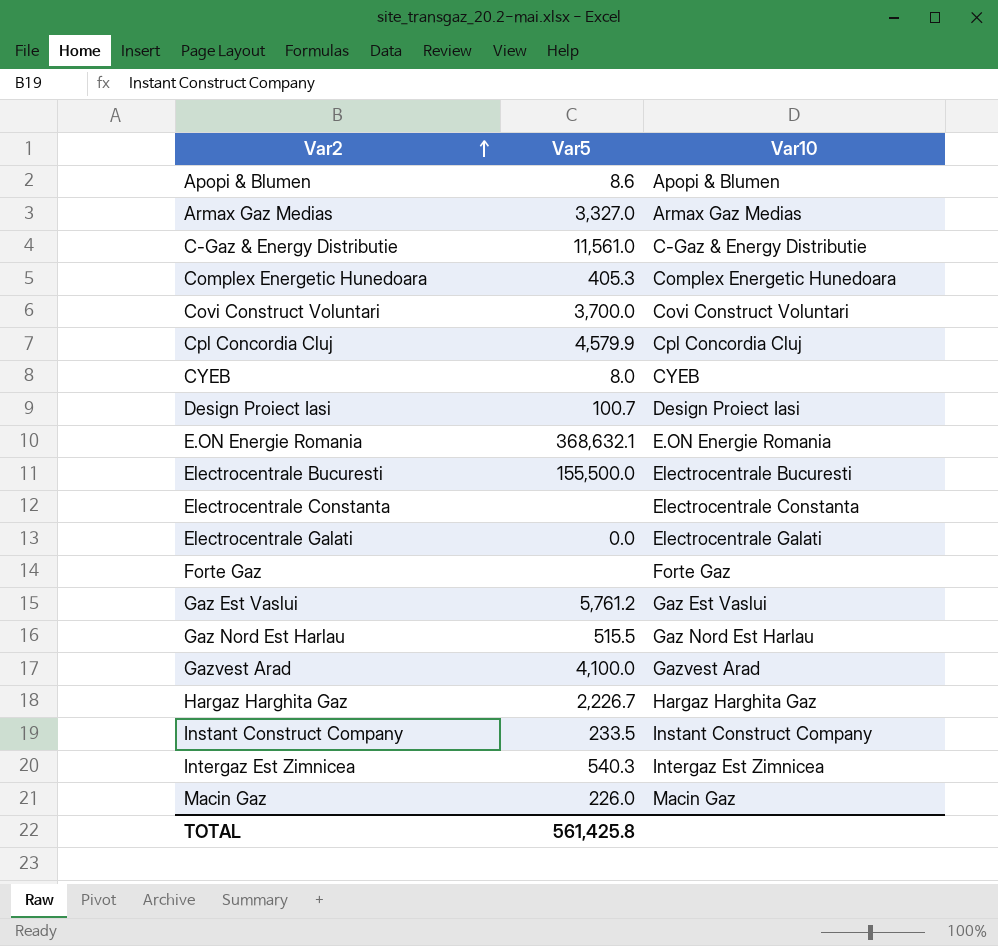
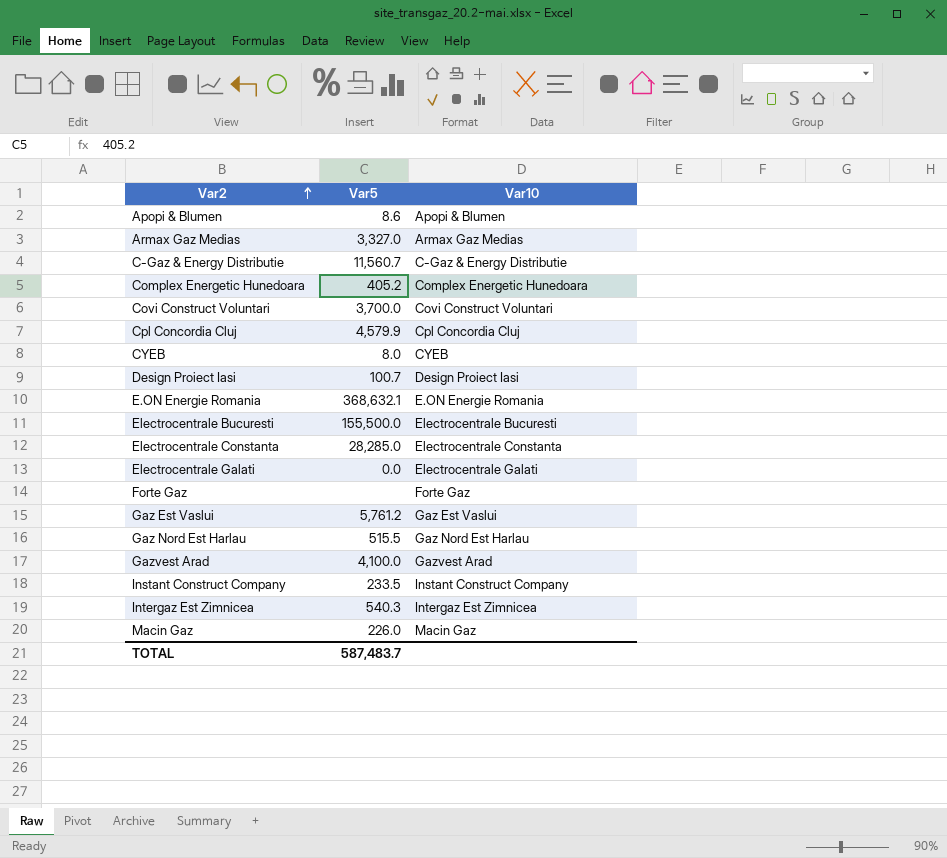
row Hargaz Harghita Gaz: 2,226.7 | Hargaz Harghita Gaz -> none
C-Gaz & Energy Distributie | Var5: 11,561.0 -> 11,560.7
Complex Energetic Hunedoara | Var5: 405.3 -> 405.2
Electrocentrale Constanta | Var5: none -> 28,285.0
TOTAL | Var5: 561,425.8 -> 587,483.7

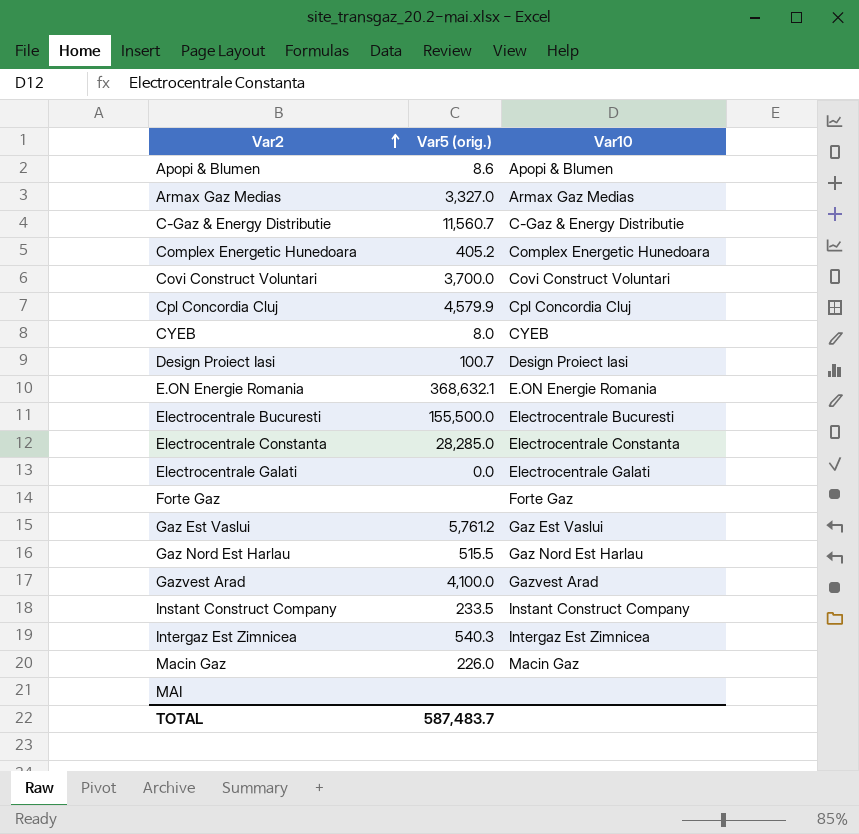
column name: Var5 -> Var5 (orig.)
row MAI: none -> none | none

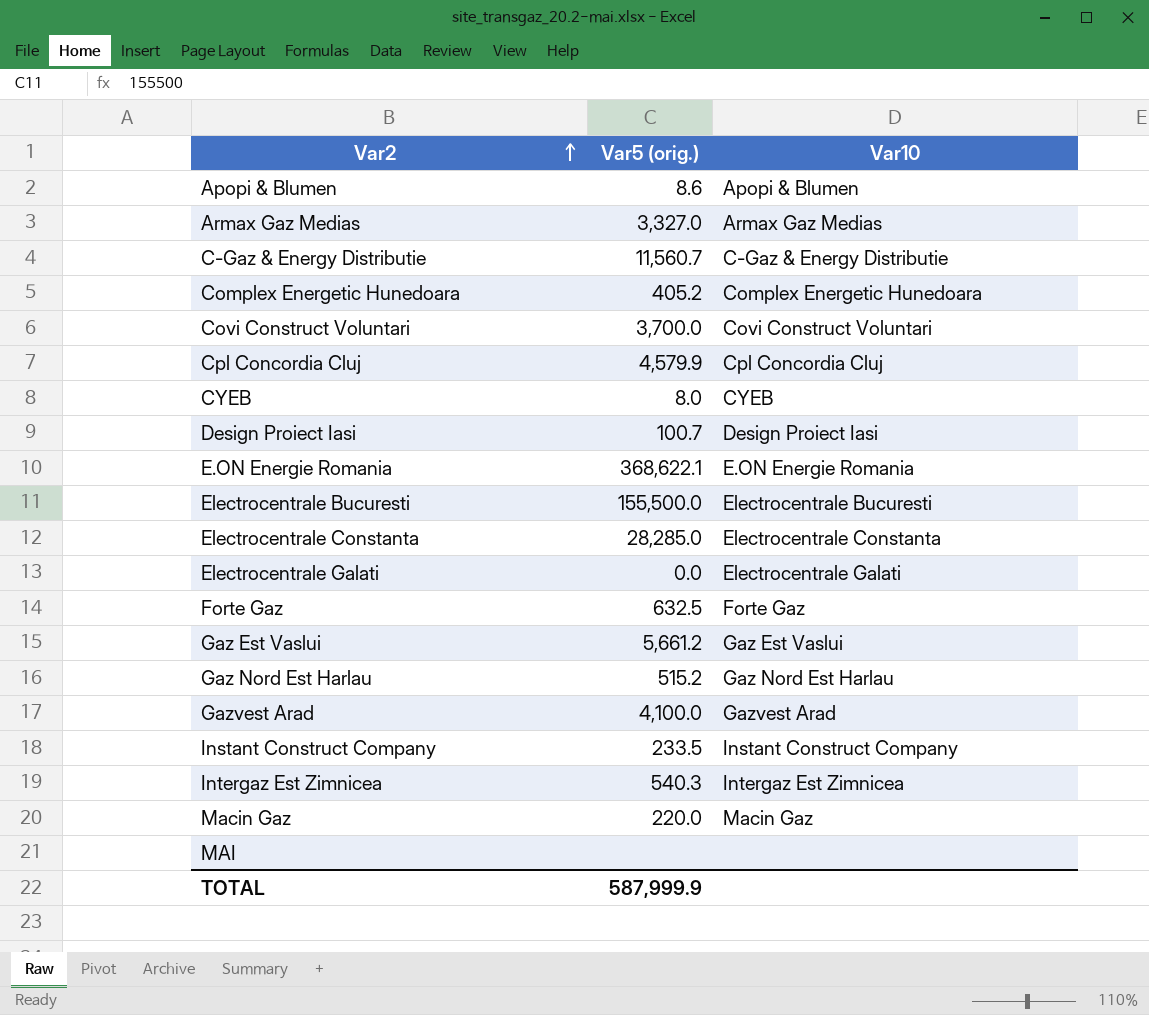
E.ON Energie Romania | Var5 (orig.): 368,632.1 -> 368,622.1
Forte Gaz | Var5 (orig.): none -> 632.5
Gaz Est Vaslui | Var5 (orig.): 5,761.2 -> 5,661.2
Gaz Nord Est Harlau | Var5 (orig.): 515.5 -> 515.2
Macin Gaz | Var5 (orig.): 226.0 -> 220.0
TOTAL | Var5 (orig.): 587,483.7 -> 587,999.9

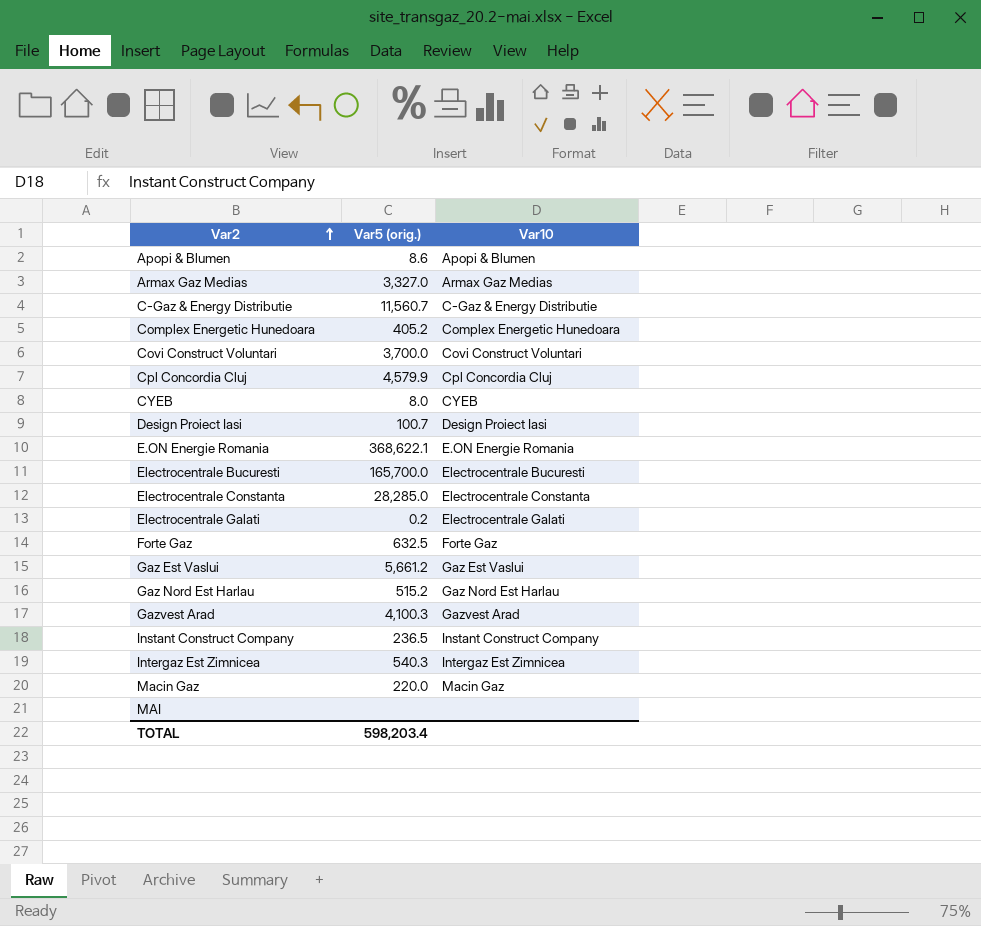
Electrocentrale Bucuresti | Var5 (orig.): 155,500.0 -> 165,700.0
Electrocentrale Galati | Var5 (orig.): 0.0 -> 0.2
Gazvest Arad | Var5 (orig.): 4,100.0 -> 4,100.3
Instant Construct Company | Var5 (orig.): 233.5 -> 236.5
TOTAL | Var5 (orig.): 587,999.9 -> 598,203.4

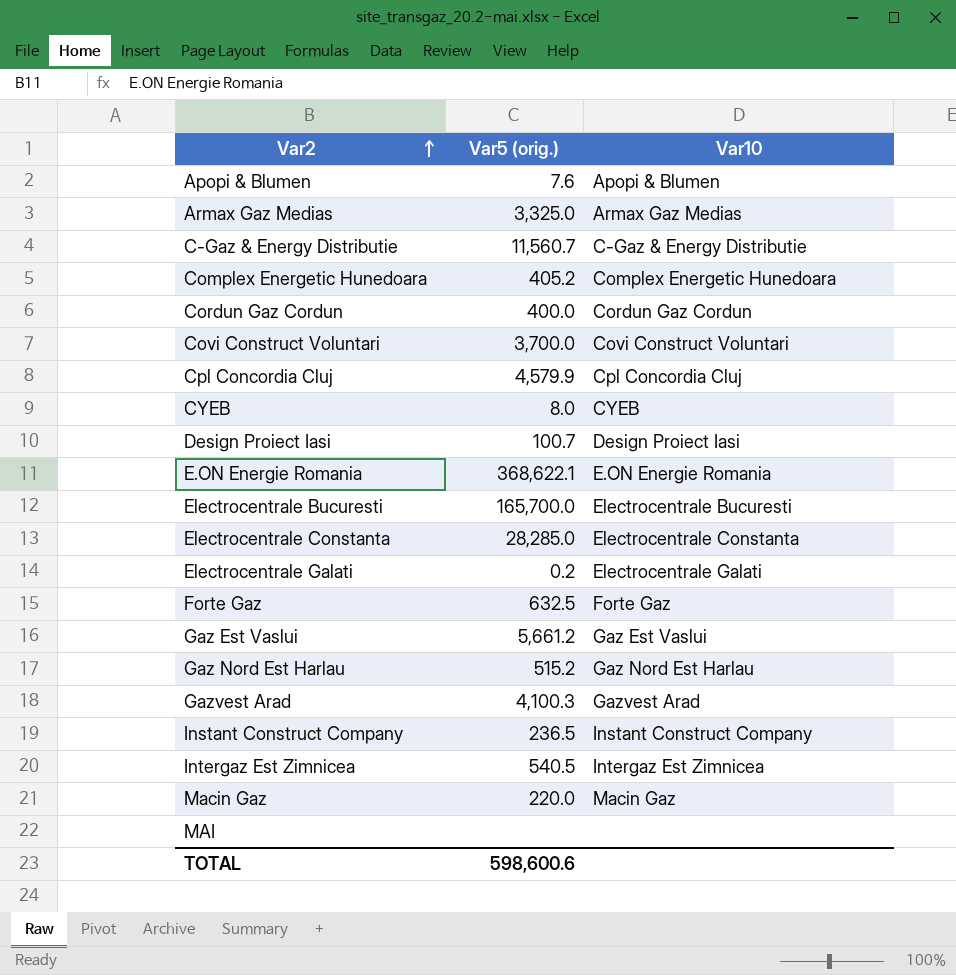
Apopi & Blumen | Var5 (orig.): 8.6 -> 7.6
Armax Gaz Medias | Var5 (orig.): 3,327.0 -> 3,325.0
row Cordun Gaz Cordun: none -> 400.0 | Cordun Gaz Cordun
Intergaz Est Zimnicea | Var5 (orig.): 540.3 -> 540.5
TOTAL | Var5 (orig.): 598,203.4 -> 598,600.6

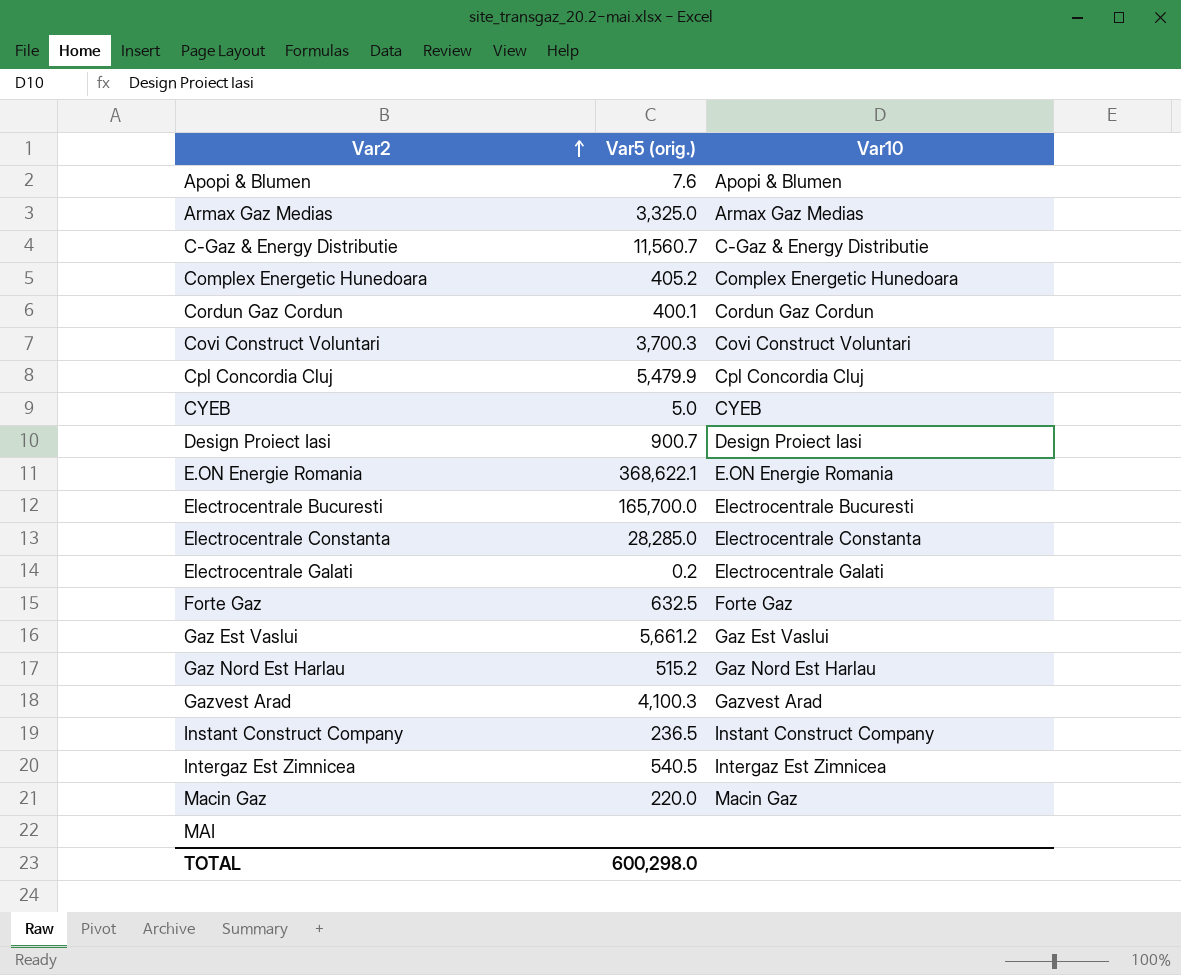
Cordun Gaz Cordun | Var5 (orig.): 400.0 -> 400.1
Covi Construct Voluntari | Var5 (orig.): 3,700.0 -> 3,700.3
Cpl Concordia Cluj | Var5 (orig.): 4,579.9 -> 5,479.9
CYEB | Var5 (orig.): 8.0 -> 5.0
Design Proiect Iasi | Var5 (orig.): 100.7 -> 900.7
TOTAL | Var5 (orig.): 598,600.6 -> 600,298.0

